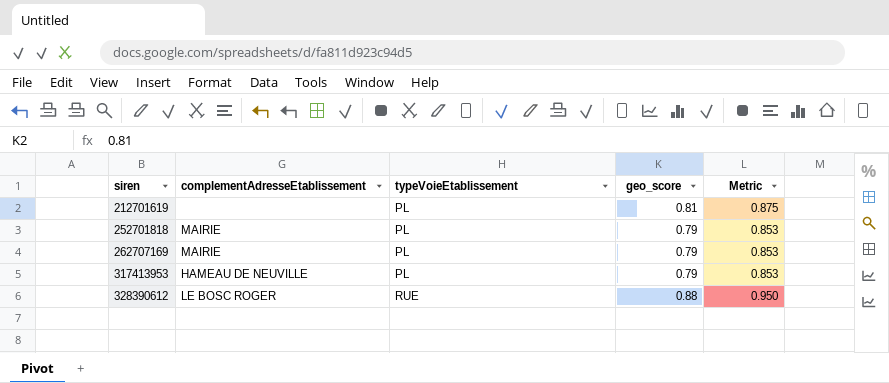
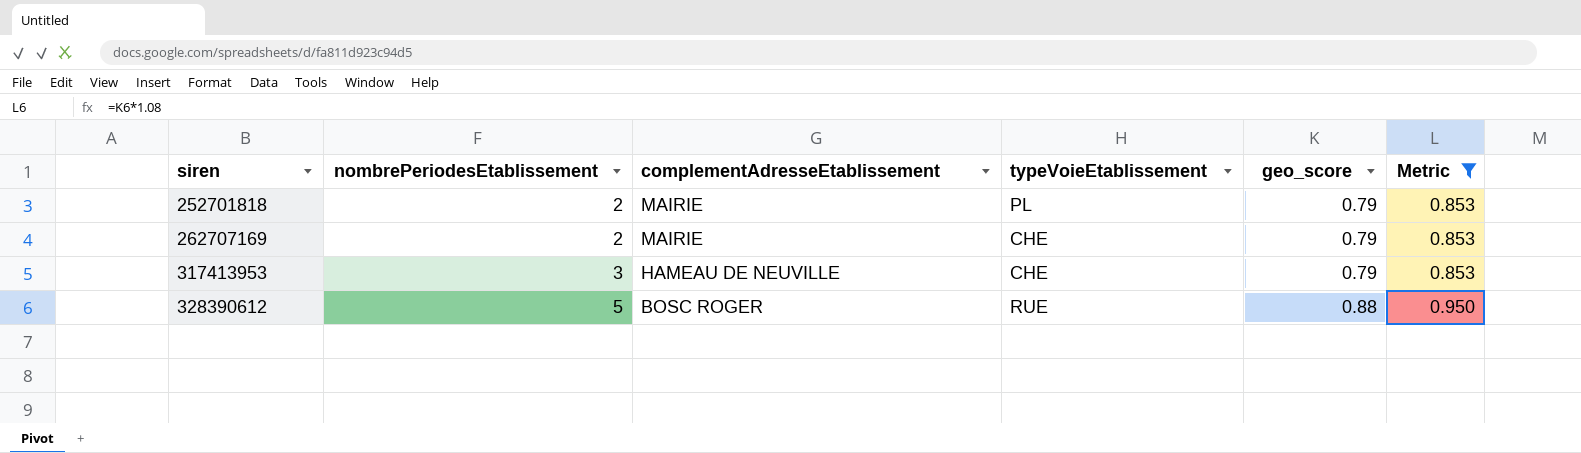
filter: none -> Metric != 0.875
column nombrePeriodesEtablissement | position: none -> 2
262707169 | typeVoieEtablissement: PL -> CHE
317413953 | typeVoieEtablissement: PL -> CHE
328390612 | complementAdresseEtablissement: LE BOSC ROGER -> BOSC ROGER

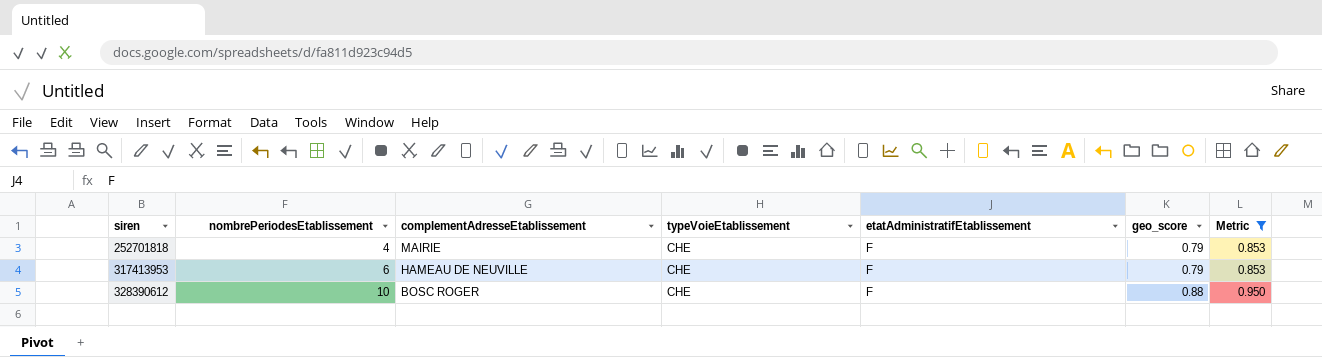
column etatAdministratifEtablissement | position: none -> 5
row 262707169: 2 | MAIRIE | CHE | 0.79 | 0.853 -> none
252701818 | nombrePeriodesEtablissement: 2 -> 4
252701818 | typeVoieEtablissement: PL -> CHE
317413953 | nombrePeriodesEtablissement: 3 -> 6
328390612 | nombrePeriodesEtablissement: 5 -> 10
328390612 | typeVoieEtablissement: RUE -> CHE

